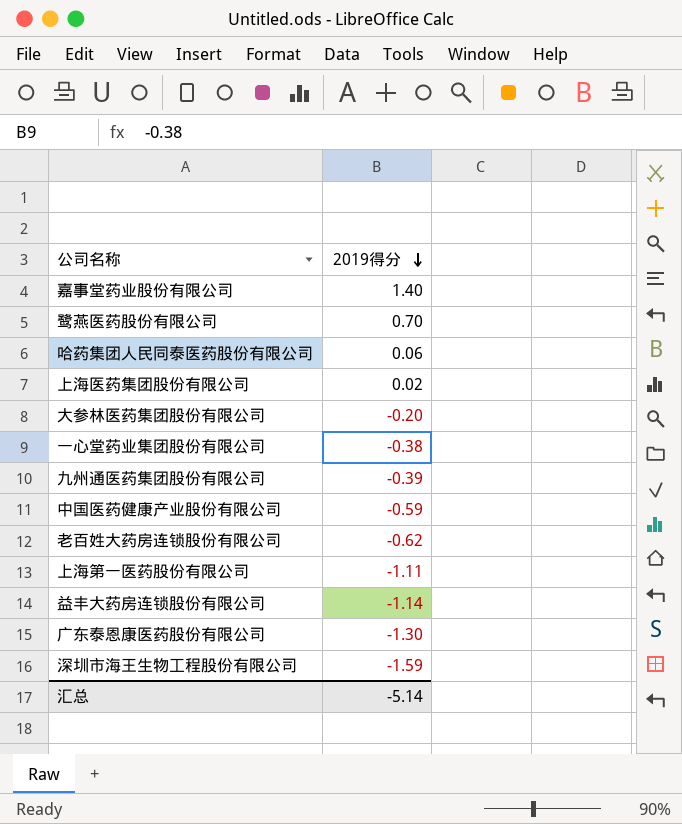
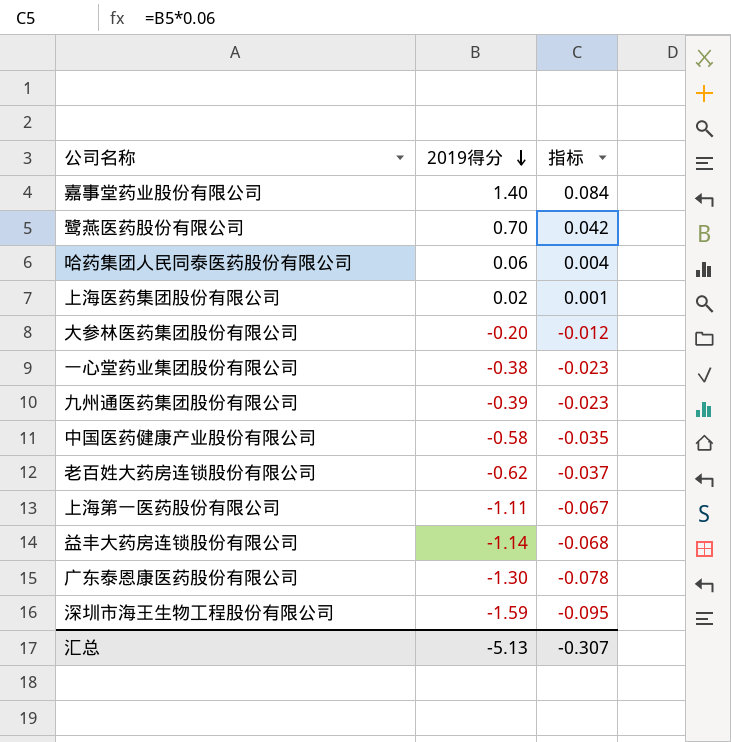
column 指标 | formula: none -> [2019得分] * 0.06
中国医药健康产业股份有限公司 | 2019得分: -0.59 -> -0.58
汇总 | 2019得分: -5.14 -> -5.13

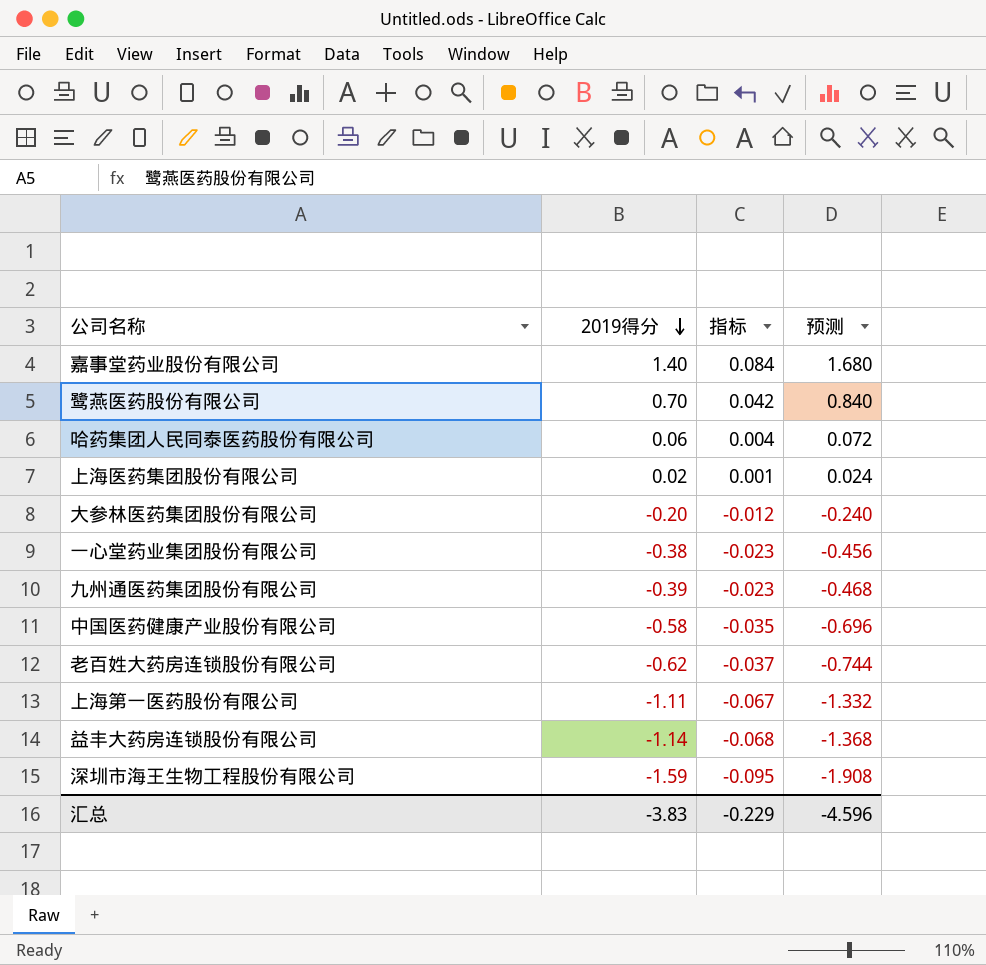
column 预测 | formula: none -> [2019得分] * 1.2
row 广东泰恩康医药股份有限公司: -1.30 | -0.078 -> none
汇总 | 2019得分: -5.13 -> -3.83
汇总 | 指标: -0.307 -> -0.229

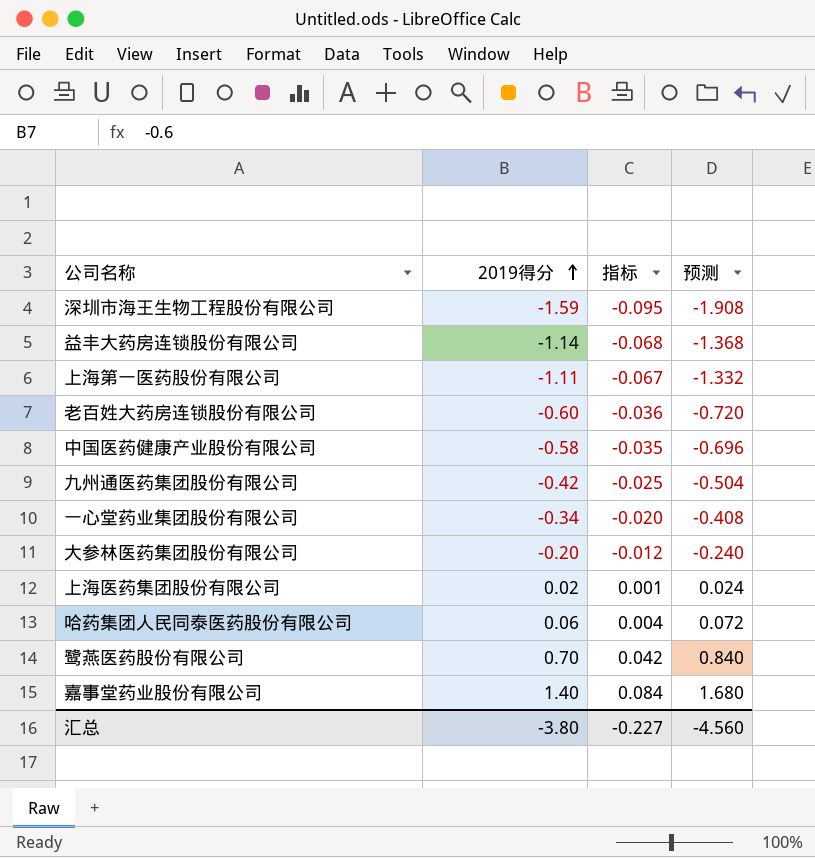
row order: 2019得分 descending -> 2019得分 ascending
老百姓大药房连锁股份有限公司 | 2019得分: -0.62 -> -0.60
老百姓大药房连锁股份有限公司 | 指标: -0.037 -> -0.036
老百姓大药房连锁股份有限公司 | 预测: -0.744 -> -0.720
九州通医药集团股份有限公司 | 2019得分: -0.39 -> -0.42
九州通医药集团股份有限公司 | 指标: -0.023 -> -0.025
九州通医药集团股份有限公司 | 预测: -0.468 -> -0.504
一心堂药业集团股份有限公司 | 2019得分: -0.38 -> -0.34
一心堂药业集团股份有限公司 | 指标: -0.023 -> -0.020
一心堂药业集团股份有限公司 | 预测: -0.456 -> -0.408
汇总 | 2019得分: -3.83 -> -3.80
汇总 | 指标: -0.229 -> -0.227
汇总 | 预测: -4.596 -> -4.560

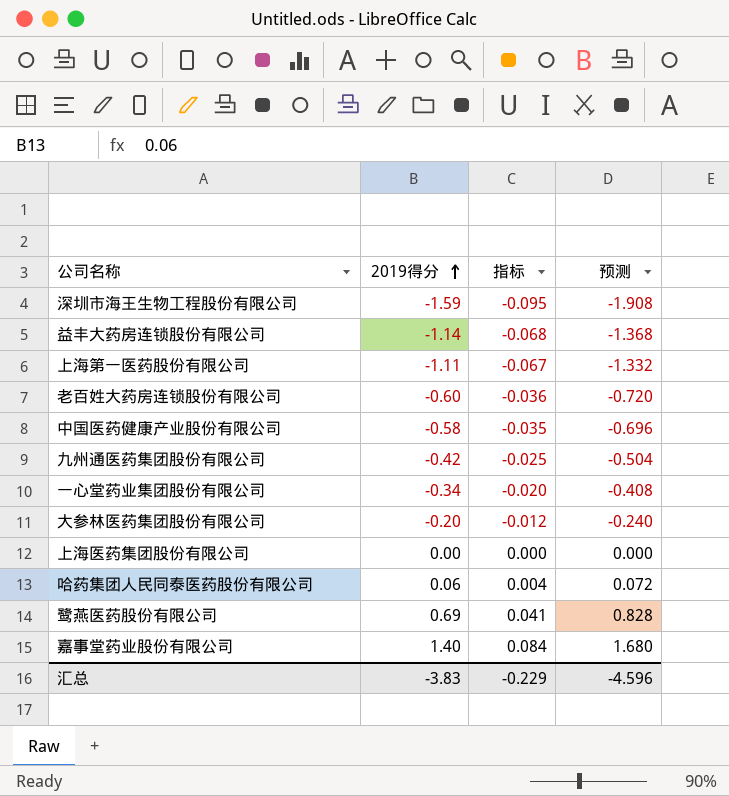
上海医药集团股份有限公司 | 2019得分: 0.02 -> 0.00
上海医药集团股份有限公司 | 指标: 0.001 -> 0.000
上海医药集团股份有限公司 | 预测: 0.024 -> 0.000
鹭燕医药股份有限公司 | 2019得分: 0.70 -> 0.69
鹭燕医药股份有限公司 | 指标: 0.042 -> 0.041
鹭燕医药股份有限公司 | 预测: 0.840 -> 0.828
汇总 | 2019得分: -3.80 -> -3.83
汇总 | 指标: -0.227 -> -0.229
汇总 | 预测: -4.560 -> -4.596

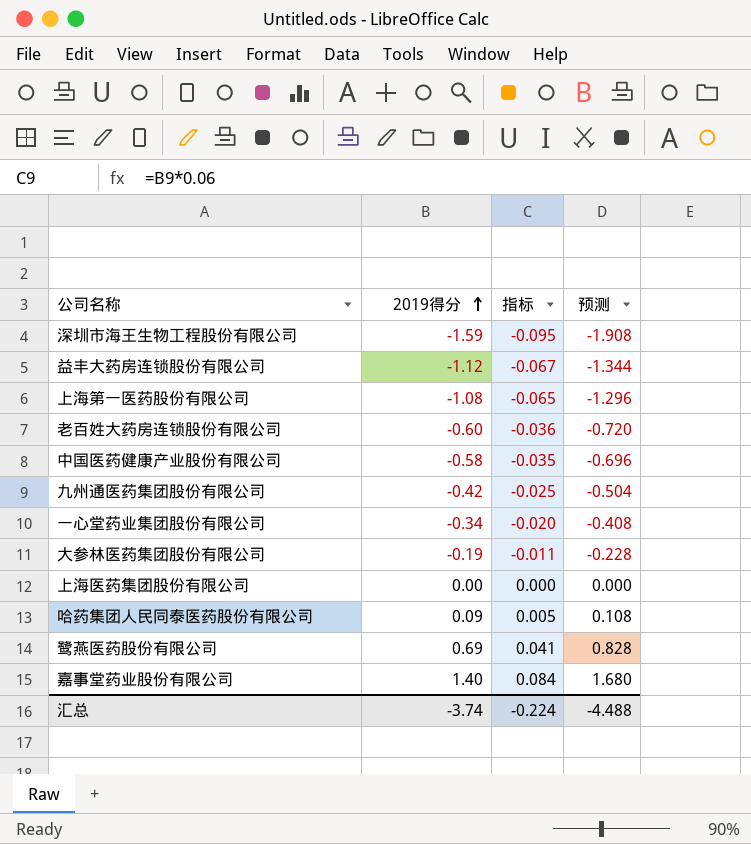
益丰大药房连锁股份有限公司 | 2019得分: -1.14 -> -1.12
益丰大药房连锁股份有限公司 | 指标: -0.068 -> -0.067
益丰大药房连锁股份有限公司 | 预测: -1.368 -> -1.344
上海第一医药股份有限公司 | 2019得分: -1.11 -> -1.08
上海第一医药股份有限公司 | 指标: -0.067 -> -0.065
上海第一医药股份有限公司 | 预测: -1.332 -> -1.296
大参林医药集团股份有限公司 | 2019得分: -0.20 -> -0.19
大参林医药集团股份有限公司 | 指标: -0.012 -> -0.011
大参林医药集团股份有限公司 | 预测: -0.240 -> -0.228
哈药集团人民同泰医药股份有限公司 | 2019得分: 0.06 -> 0.09
哈药集团人民同泰医药股份有限公司 | 指标: 0.004 -> 0.005
哈药集团人民同泰医药股份有限公司 | 预测: 0.072 -> 0.108
汇总 | 2019得分: -3.83 -> -3.74
汇总 | 指标: -0.229 -> -0.224
汇总 | 预测: -4.596 -> -4.488

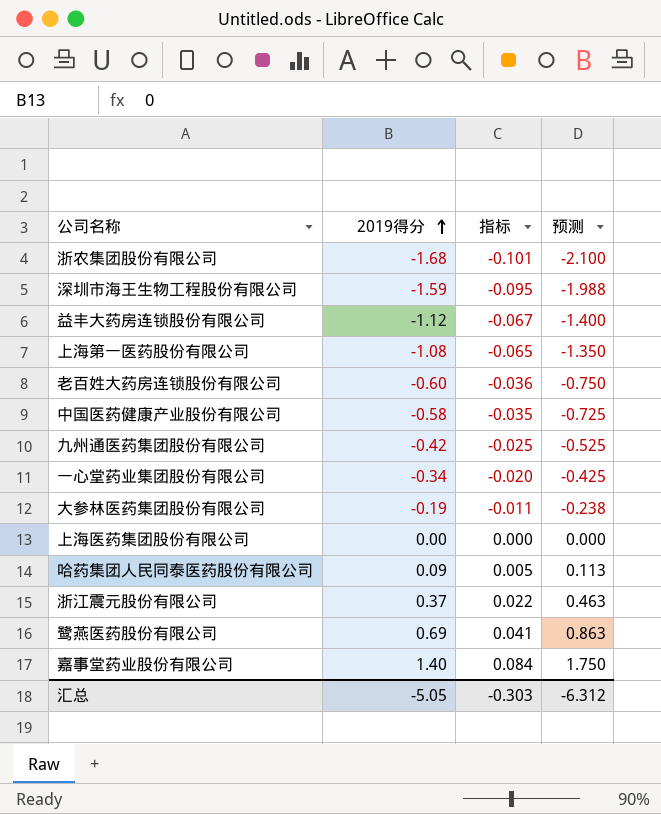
column 预测 | formula: [2019得分] * 1.2 -> [2019得分] * 1.25
row 浙农集团股份有限公司: none -> -1.68 | -0.101 | -2.100
row 浙江震元股份有限公司: none -> 0.37 | 0.022 | 0.463
汇总 | 2019得分: -3.74 -> -5.05
汇总 | 指标: -0.224 -> -0.303
汇总 | 预测: -4.488 -> -6.312

